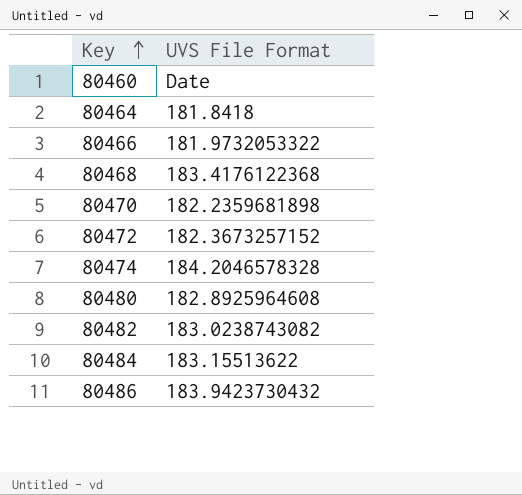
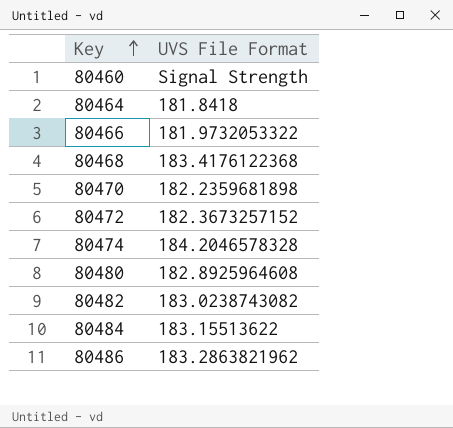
80460 | UVS File Format: Date -> Signal Strength
80486 | UVS File Format: 183.9423730432 -> 183.2863821962

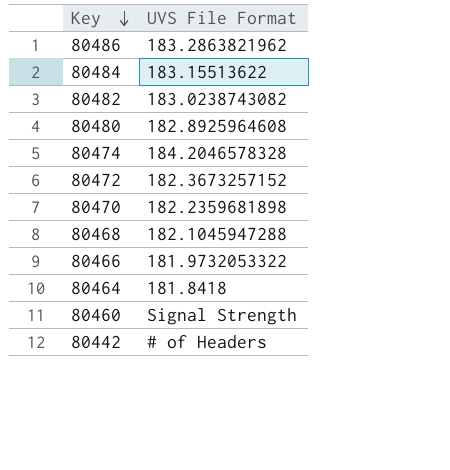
row order: Key ascending -> Key descending
80468 | UVS File Format: 183.4176122368 -> 182.1045947288
row 80442: none -> # of Headers

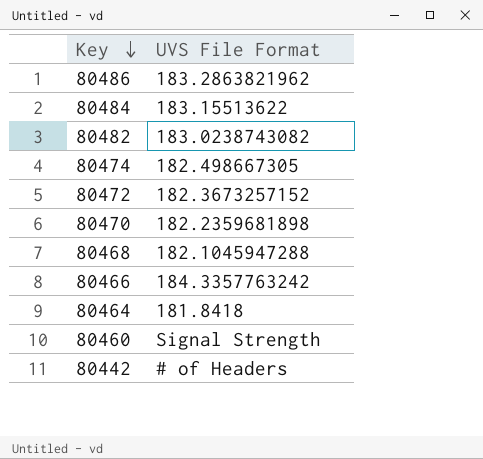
row 80480: 182.8925964608 -> none
80474 | UVS File Format: 184.2046578328 -> 182.498667305
80466 | UVS File Format: 181.9732053322 -> 184.3357763242

